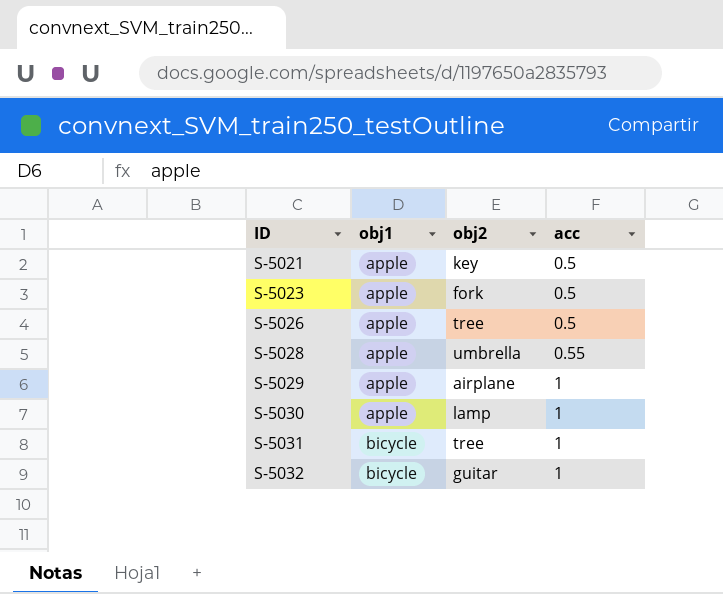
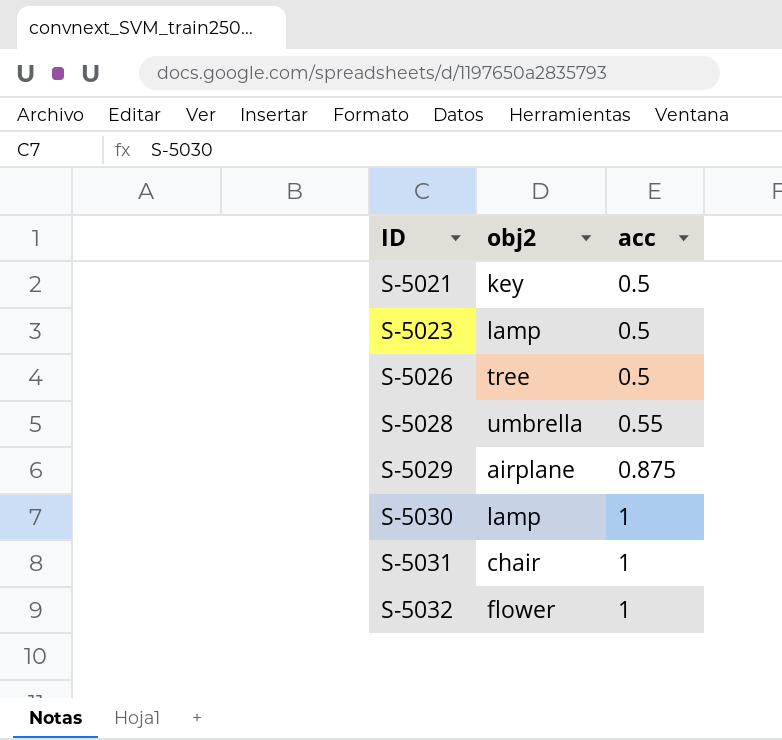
column obj1 | position: 2 -> none
S-5023 | obj2: fork -> lamp
S-5029 | acc: 1 -> 0.875
S-5031 | obj2: tree -> chair
S-5032 | obj2: guitar -> flower

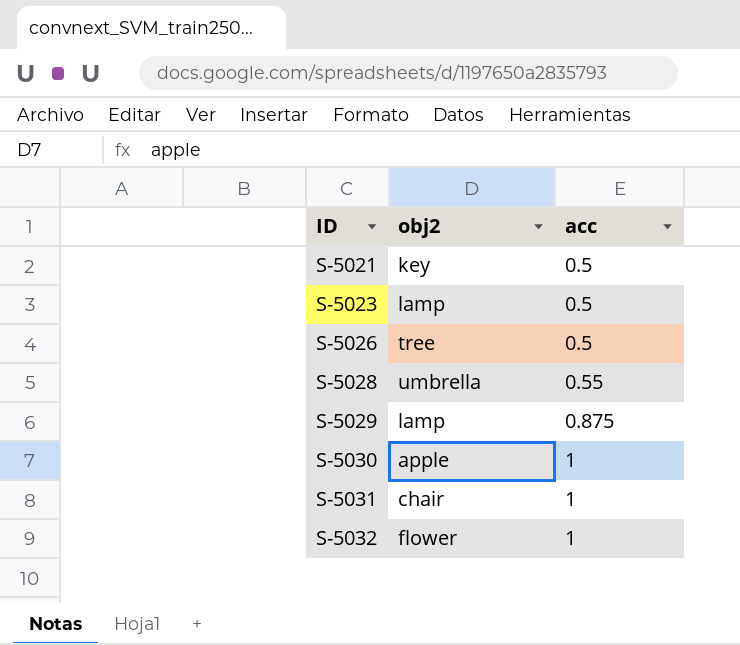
S-5029 | obj2: airplane -> lamp
S-5030 | obj2: lamp -> apple

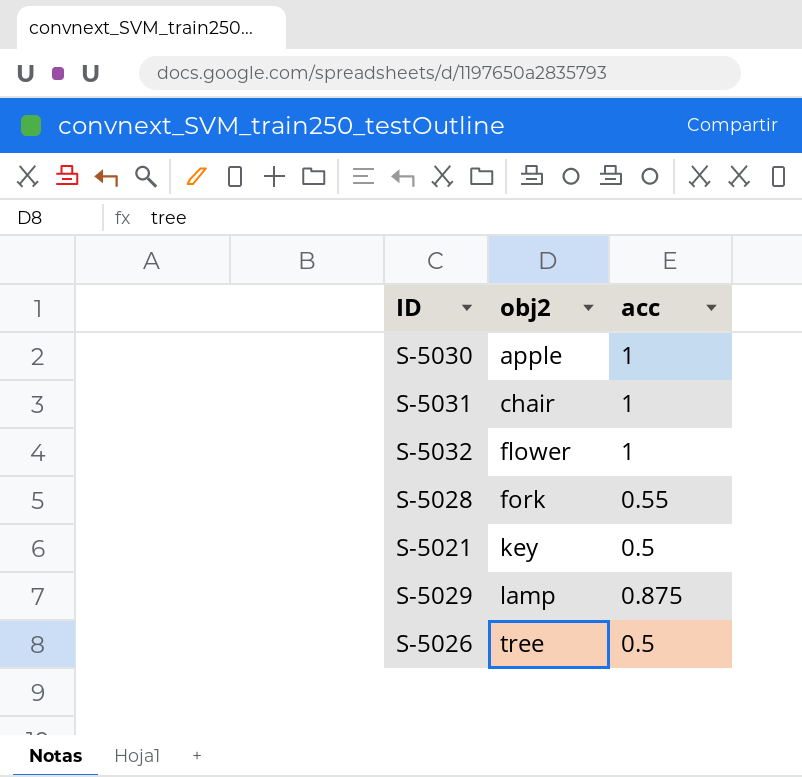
row order: ID ascending -> obj2 ascending
row S-5023: lamp | 0.5 -> none
S-5028 | obj2: umbrella -> fork

